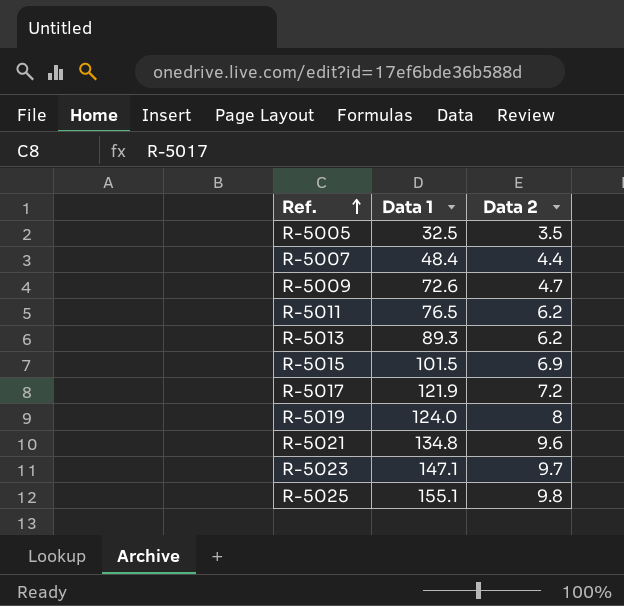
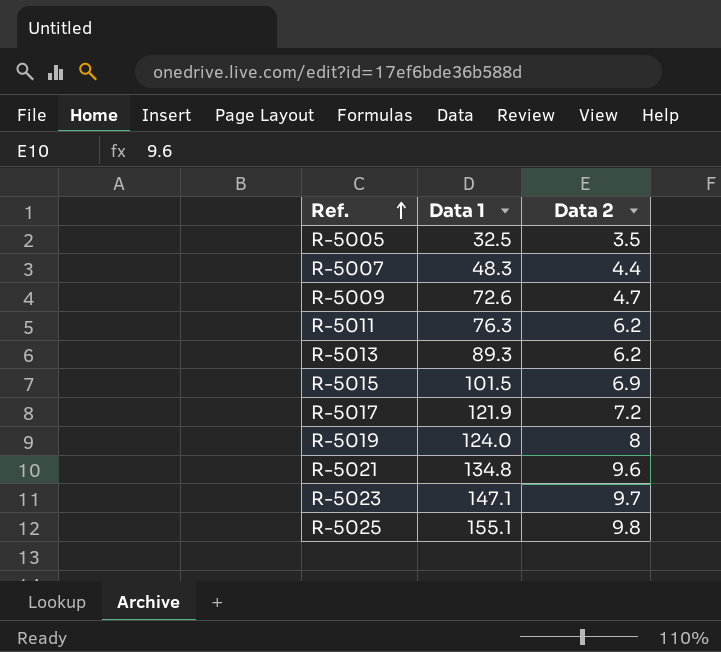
R-5007 | Data 1: 48.4 -> 48.3
R-5011 | Data 1: 76.5 -> 76.3

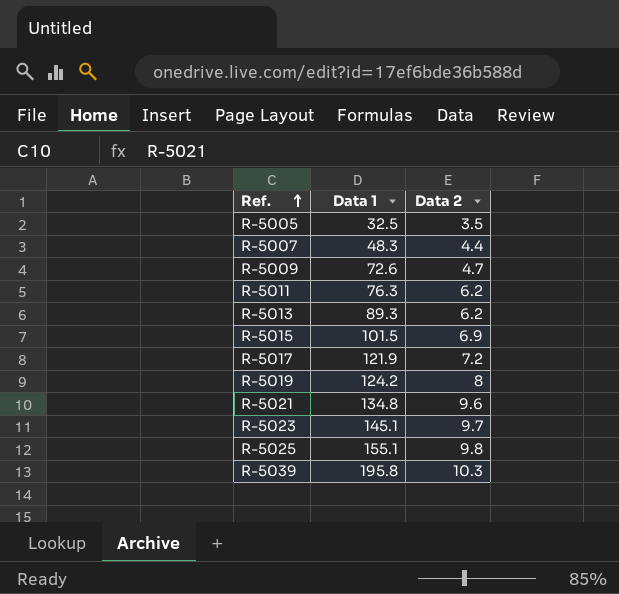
R-5019 | Data 1: 124.0 -> 124.2
R-5023 | Data 1: 147.1 -> 145.1
row R-5039: none -> 195.8 | 10.3

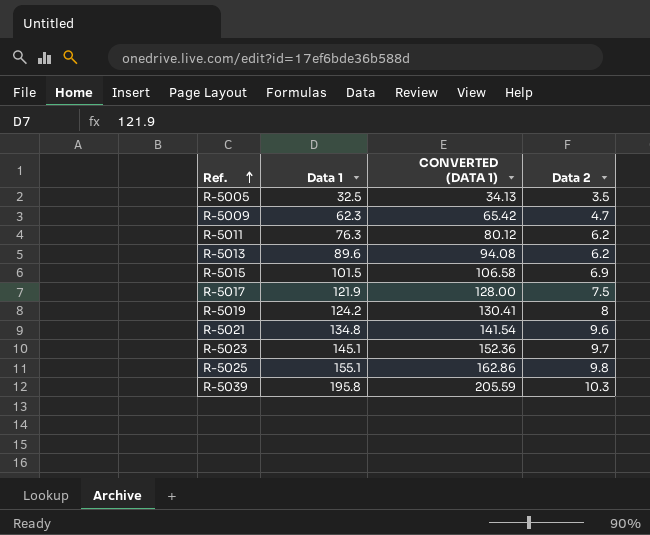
column CONVERTED (DATA 1) | formula: none -> [Data 1] * 1.05
row R-5007: 48.3 | 4.4 -> none
R-5009 | Data 1: 72.6 -> 62.3
R-5013 | Data 1: 89.3 -> 89.6
R-5017 | Data 2: 7.2 -> 7.5

